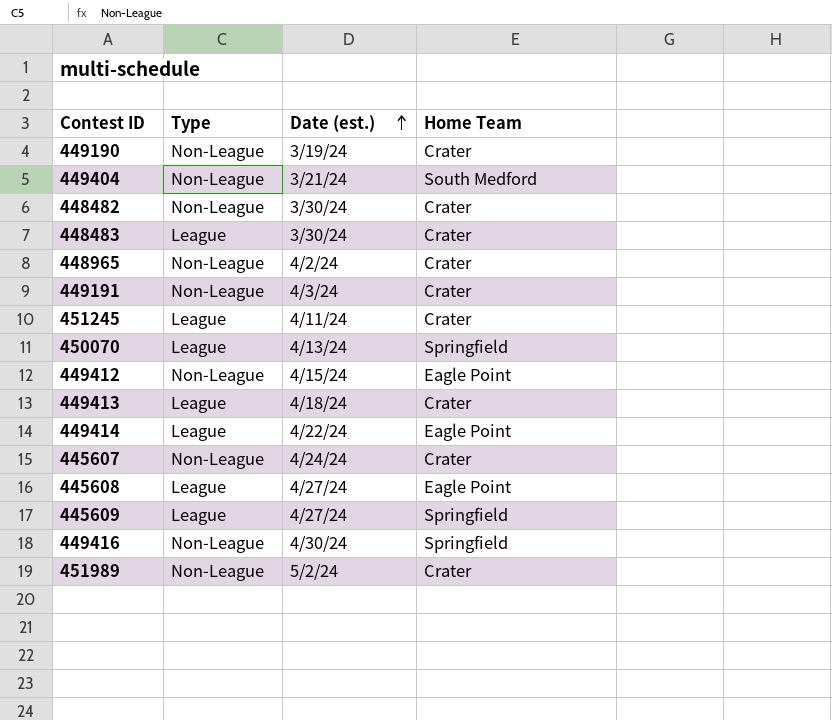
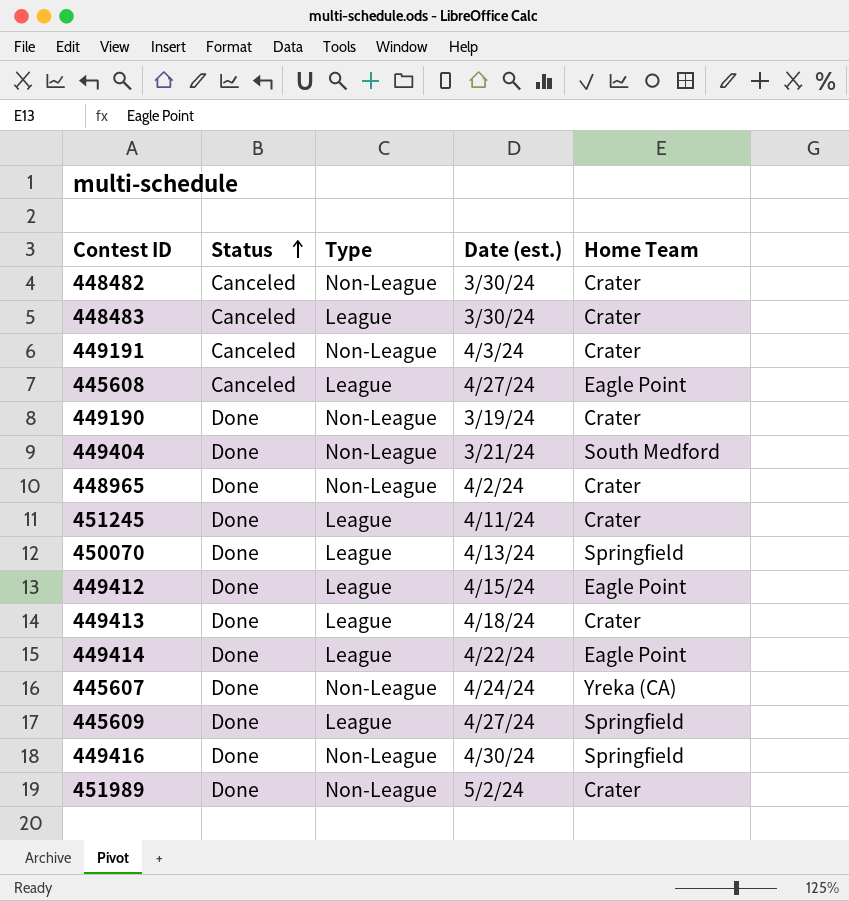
row order: Date (est.) ascending -> Status ascending
column Status | position: none -> 2
449412 | Type: Non-League -> League
445607 | Home Team: Crater -> Yreka (CA)

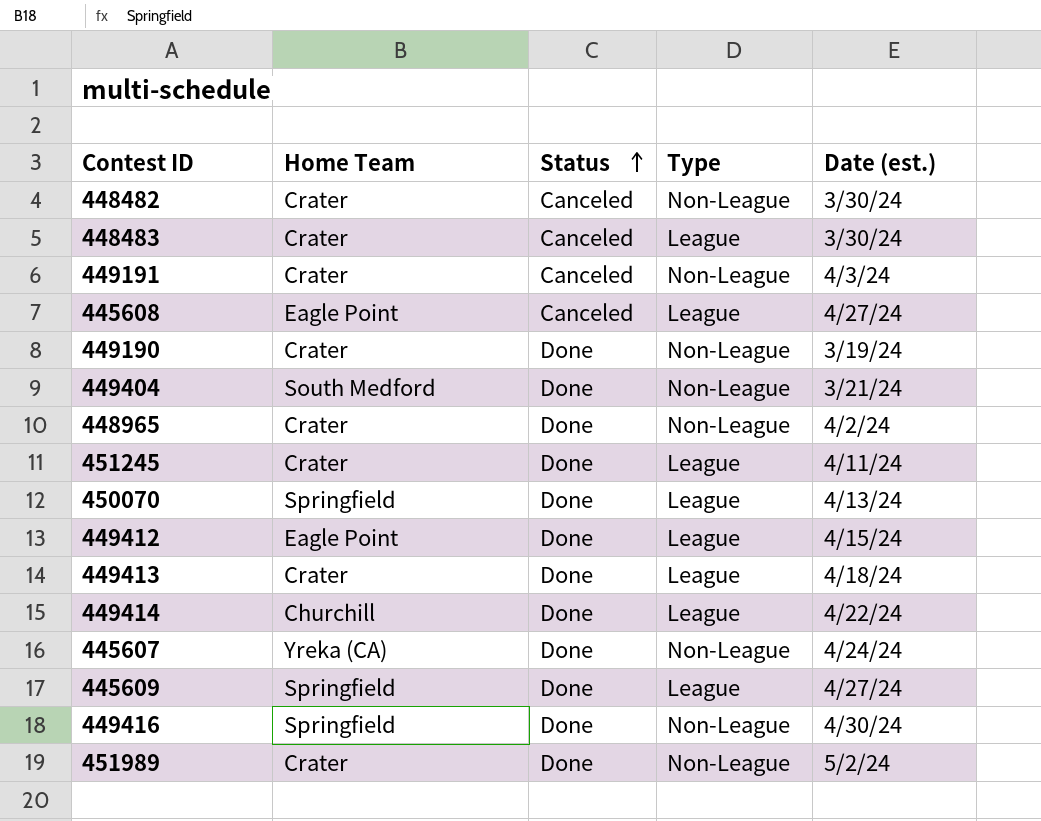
column Home Team | position: 5 -> 2
449414 | Home Team: Eagle Point -> Churchill

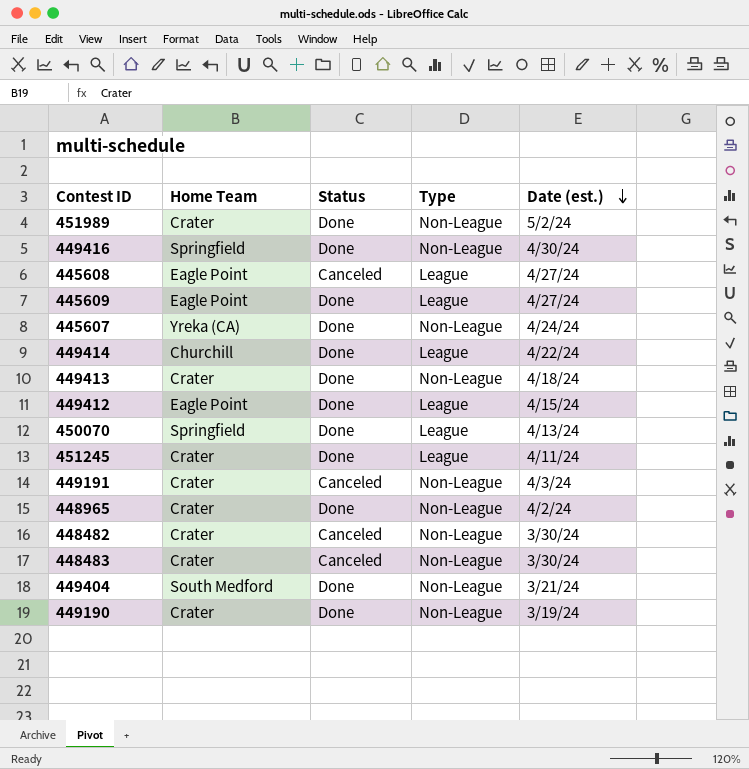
row order: Status ascending -> Date (est.) descending
445609 | Home Team: Springfield -> Eagle Point
449413 | Type: League -> Non-League
448483 | Type: League -> Non-League

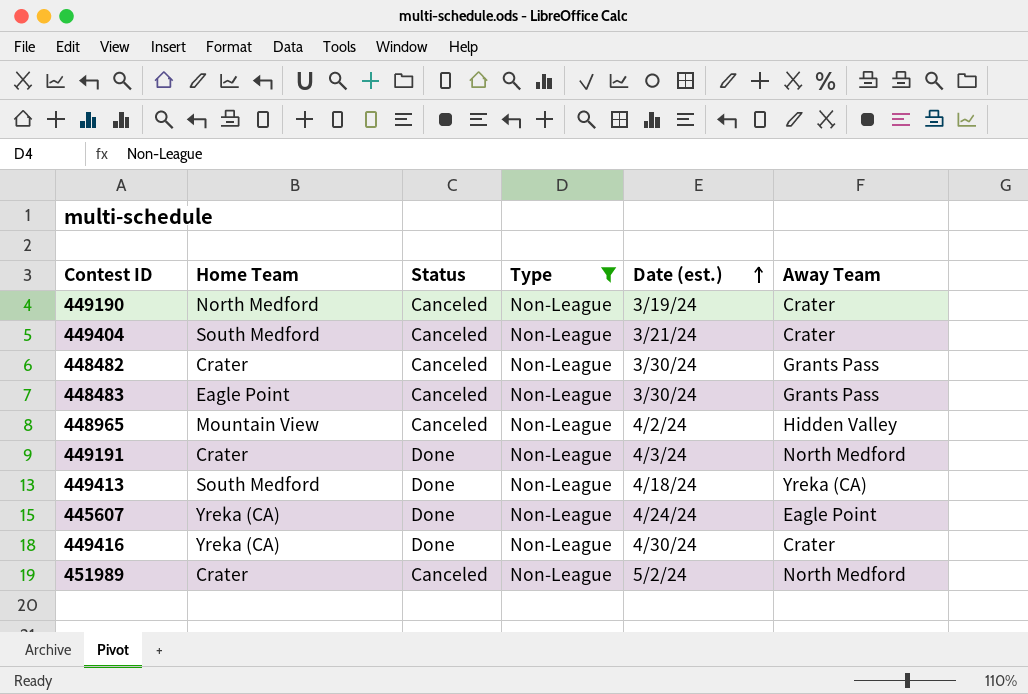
filter: none -> Type = Non-League
row order: Date (est.) descending -> Date (est.) ascending
column Away Team | position: none -> 6
449190 | Home Team: Crater -> North Medford
449190 | Status: Done -> Canceled
449404 | Status: Done -> Canceled
448483 | Home Team: Crater -> Eagle Point
448965 | Home Team: Crater -> Mountain View
448965 | Status: Done -> Canceled
449191 | Status: Canceled -> Done
449413 | Home Team: Crater -> South Medford
449416 | Home Team: Springfield -> Yreka (CA)
451989 | Status: Done -> Canceled

